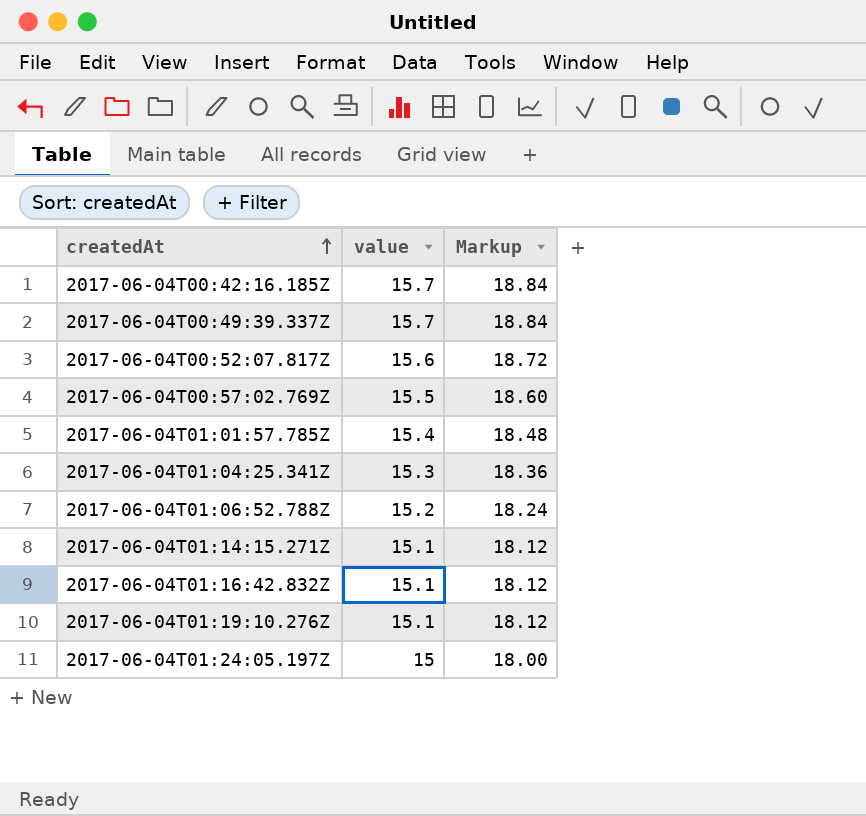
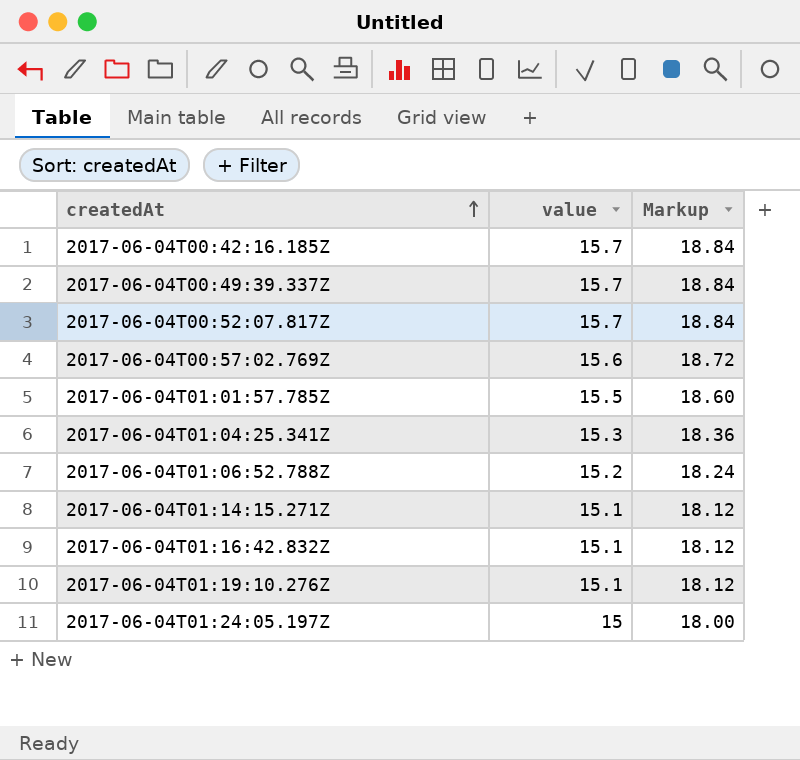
2017-06-04T00:52:07.817Z | value: 15.6 -> 15.7
2017-06-04T00:52:07.817Z | Markup: 18.72 -> 18.84
2017-06-04T00:57:02.769Z | value: 15.5 -> 15.6
2017-06-04T00:57:02.769Z | Markup: 18.60 -> 18.72
2017-06-04T01:01:57.785Z | value: 15.4 -> 15.5
2017-06-04T01:01:57.785Z | Markup: 18.48 -> 18.60

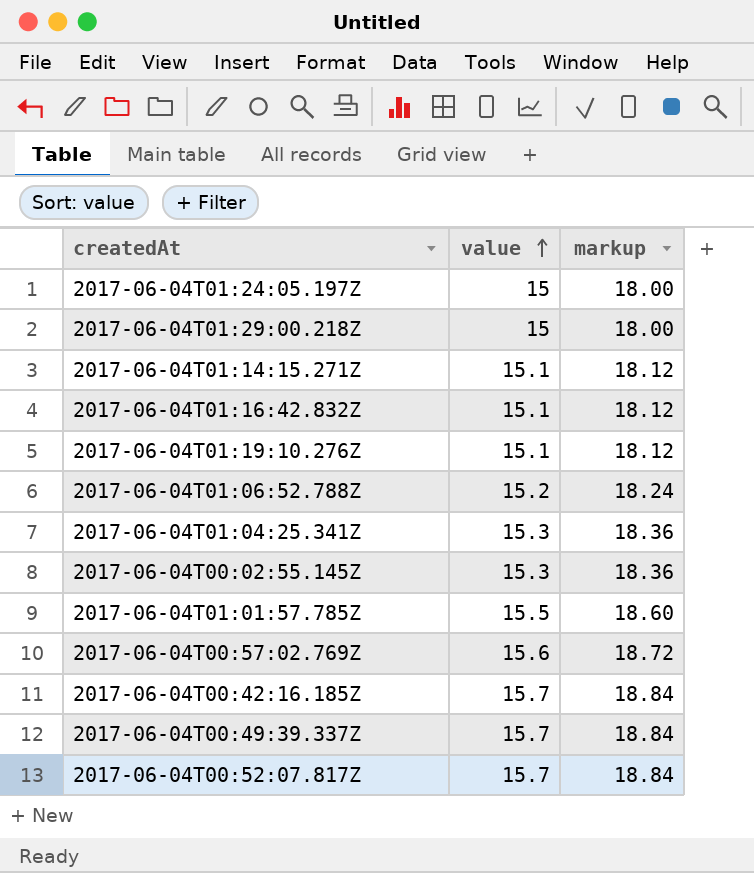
row order: createdAt ascending -> value ascending
column name: Markup -> markup
row 2017-06-04T01:29:00.218Z: none -> 15 | 18.00
row 2017-06-04T00:02:55.145Z: none -> 15.3 | 18.36

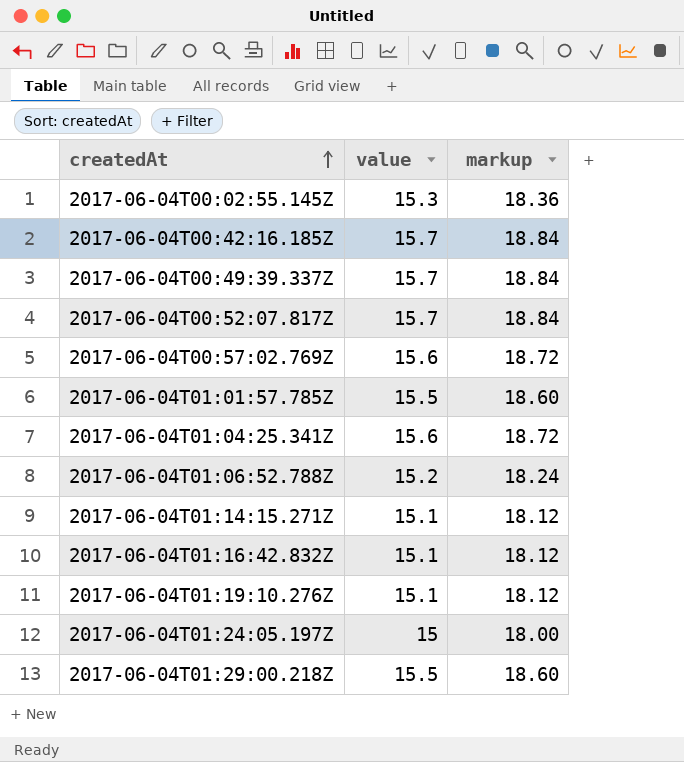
row order: value ascending -> createdAt ascending
2017-06-04T01:04:25.341Z | value: 15.3 -> 15.6
2017-06-04T01:04:25.341Z | markup: 18.36 -> 18.72
2017-06-04T01:29:00.218Z | value: 15 -> 15.5
2017-06-04T01:29:00.218Z | markup: 18.00 -> 18.60

